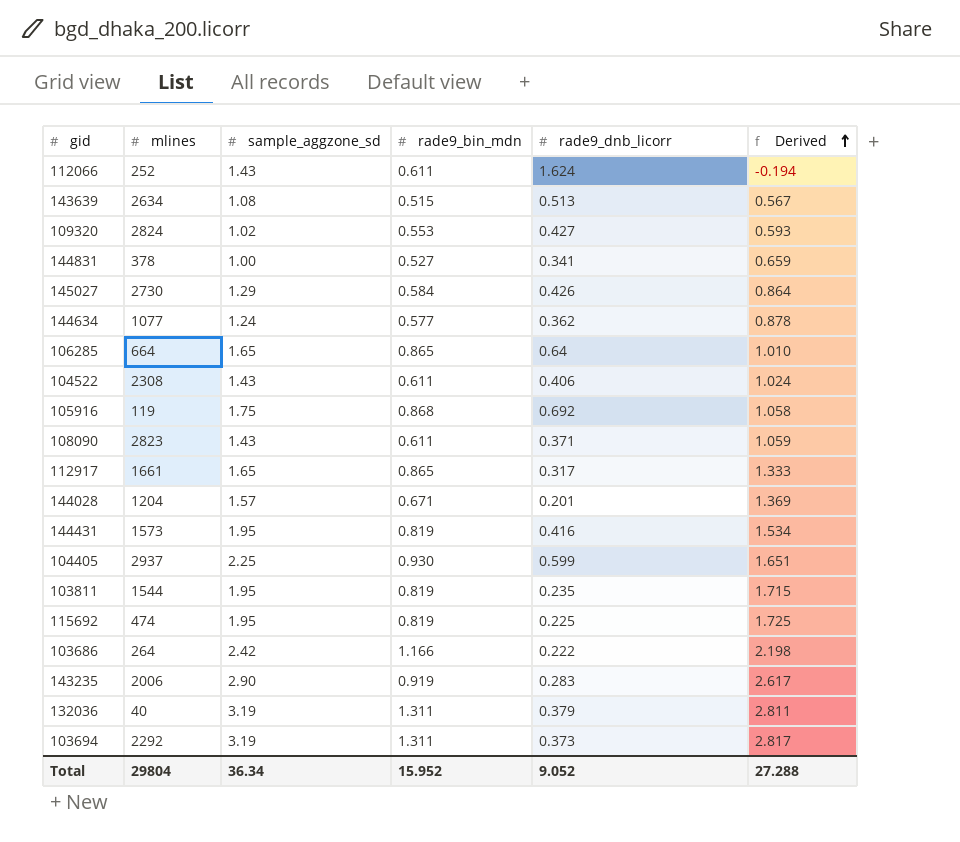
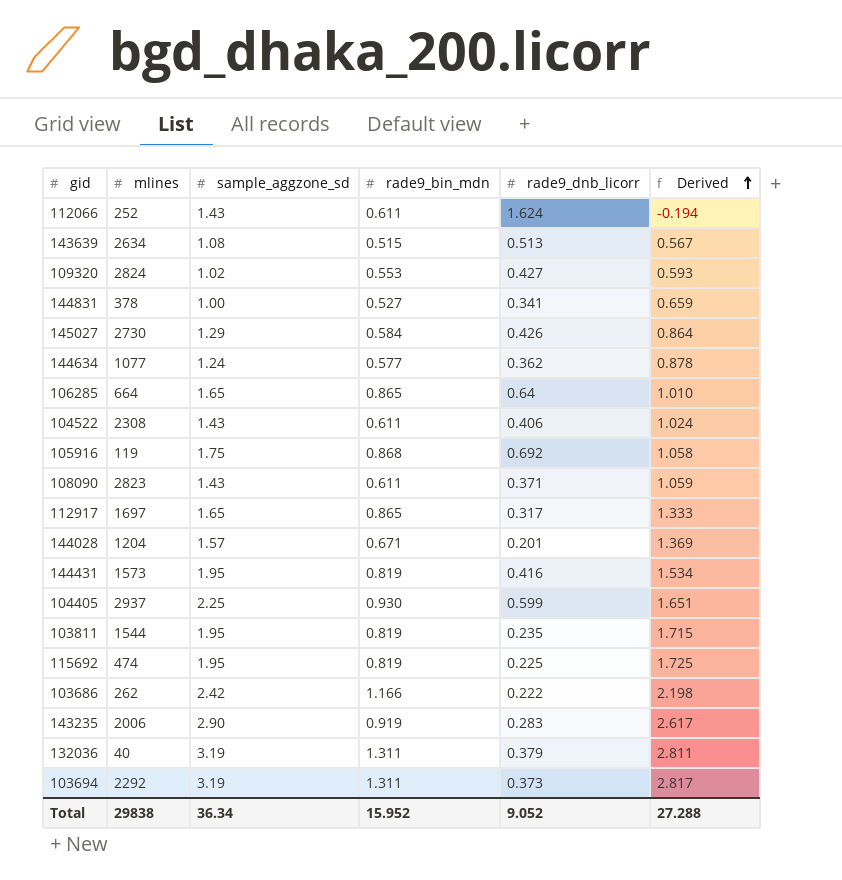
112917 | mlines: 1661 -> 1697
103686 | mlines: 264 -> 262
Total | mlines: 29804 -> 29838

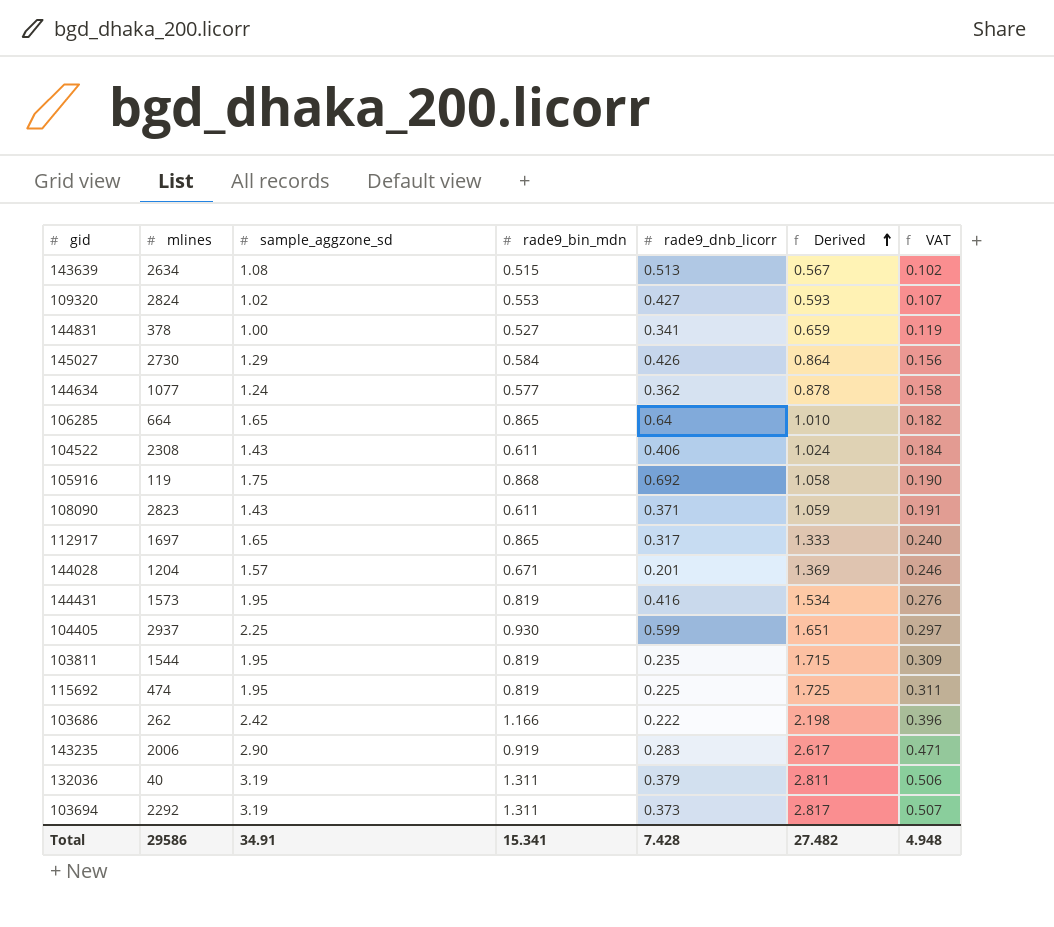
column VAT | formula: none -> [Derived] * 0.18
row 112066: 252 | 1.43 | 0.611 | 1.624 | -0.194 -> none
Total | mlines: 29838 -> 29586
Total | sample_aggzone_sd: 36.34 -> 34.91
Total | rade9_bin_mdn: 15.952 -> 15.341
Total | rade9_dnb_licorr: 9.052 -> 7.428
Total | Derived: 27.288 -> 27.482

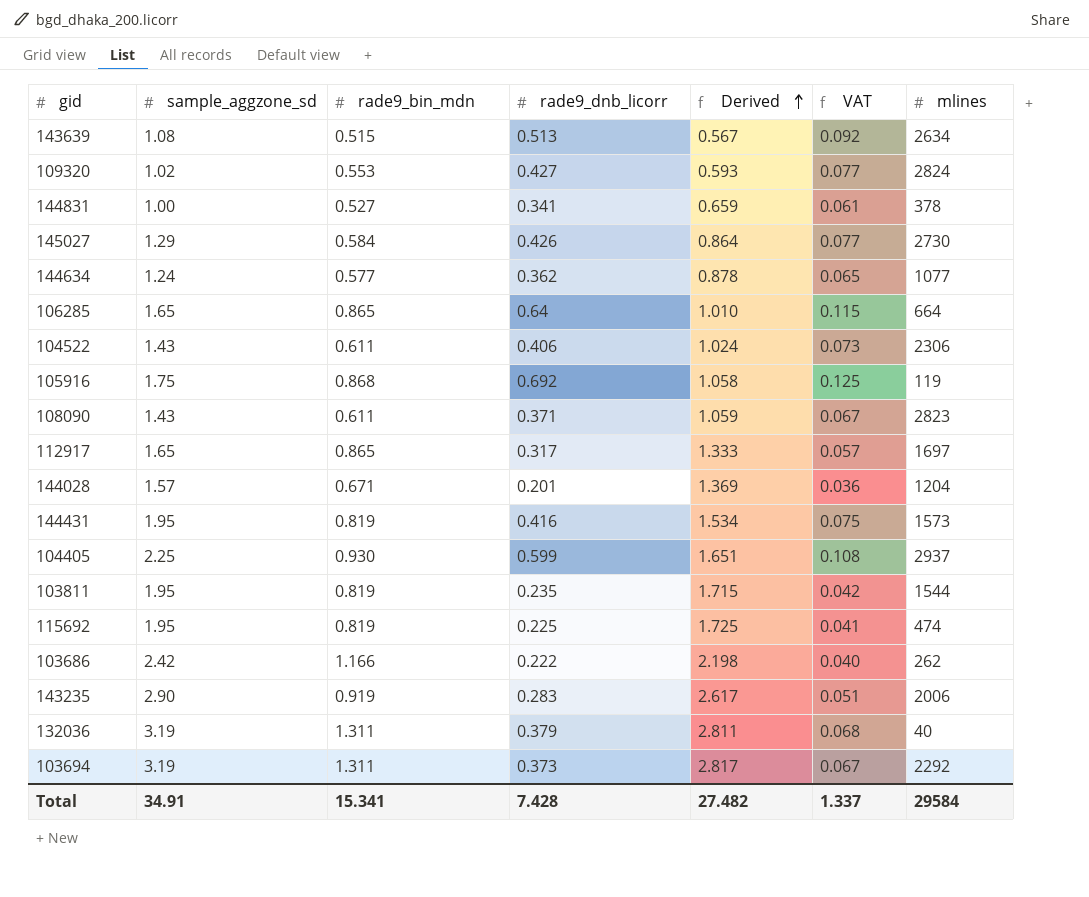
column VAT | formula: [Derived] * 0.18 -> [rade9_dnb_licorr] * 0.18
column mlines | position: 2 -> 7
104522 | mlines: 2308 -> 2306
Total | VAT: 4.948 -> 1.337
Total | mlines: 29586 -> 29584

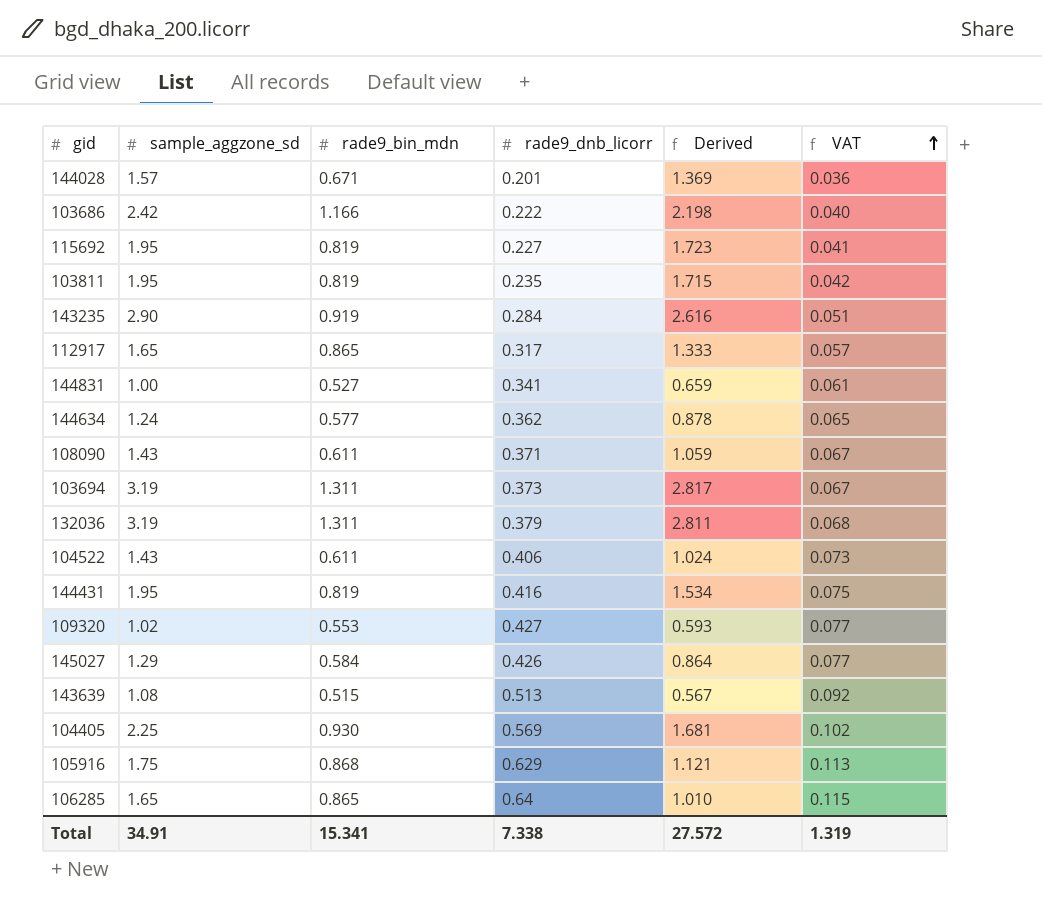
row order: Derived ascending -> VAT ascending
column mlines | position: 7 -> none
115692 | rade9_dnb_licorr: 0.225 -> 0.227
115692 | Derived: 1.725 -> 1.723
143235 | rade9_dnb_licorr: 0.283 -> 0.284
143235 | Derived: 2.617 -> 2.616
104405 | rade9_dnb_licorr: 0.599 -> 0.569
104405 | Derived: 1.651 -> 1.681
104405 | VAT: 0.108 -> 0.102
105916 | rade9_dnb_licorr: 0.692 -> 0.629
105916 | Derived: 1.058 -> 1.121
105916 | VAT: 0.125 -> 0.113
Total | rade9_dnb_licorr: 7.428 -> 7.338
Total | Derived: 27.482 -> 27.572
Total | VAT: 1.337 -> 1.319

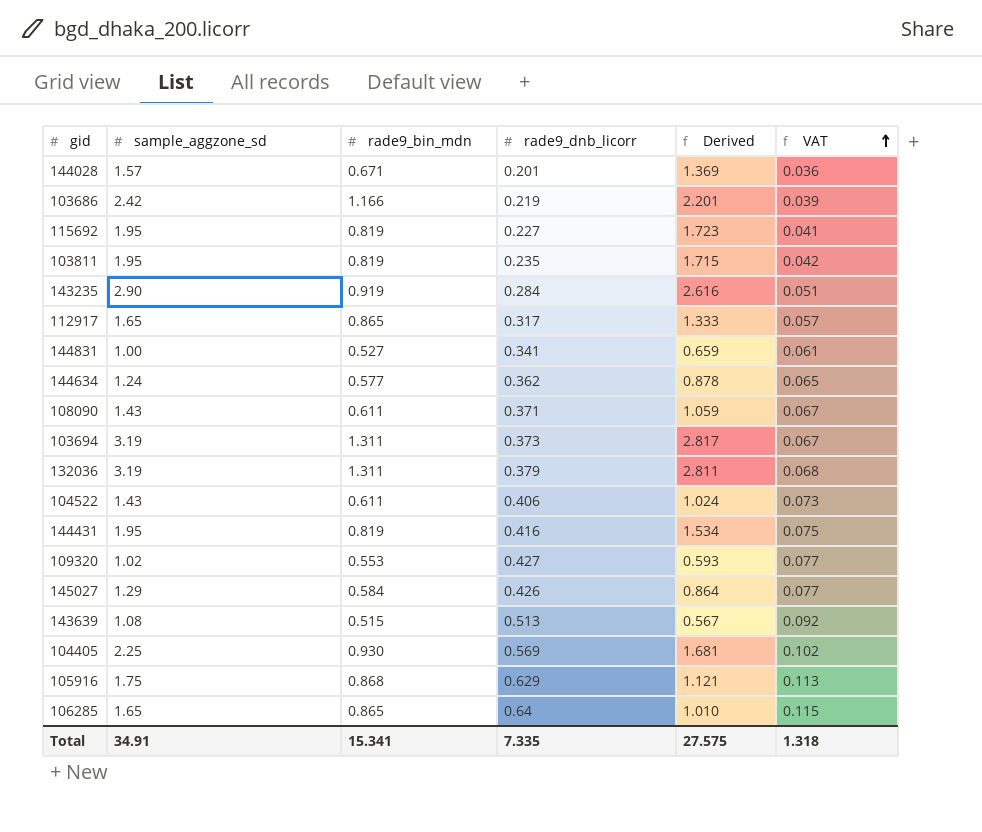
103686 | rade9_dnb_licorr: 0.222 -> 0.219
103686 | Derived: 2.198 -> 2.201
103686 | VAT: 0.040 -> 0.039
Total | rade9_dnb_licorr: 7.338 -> 7.335
Total | Derived: 27.572 -> 27.575
Total | VAT: 1.319 -> 1.318

